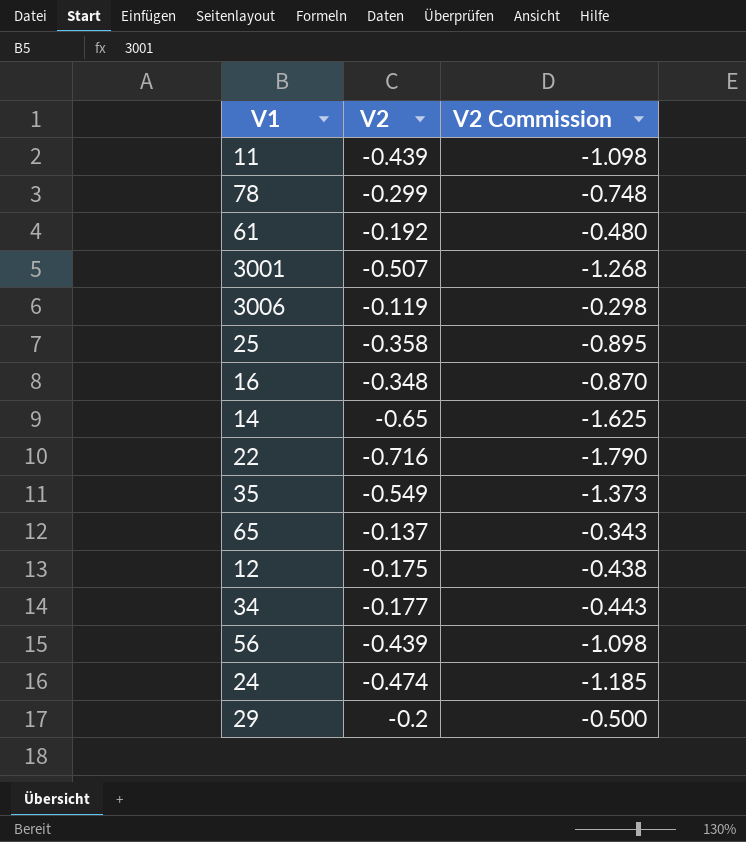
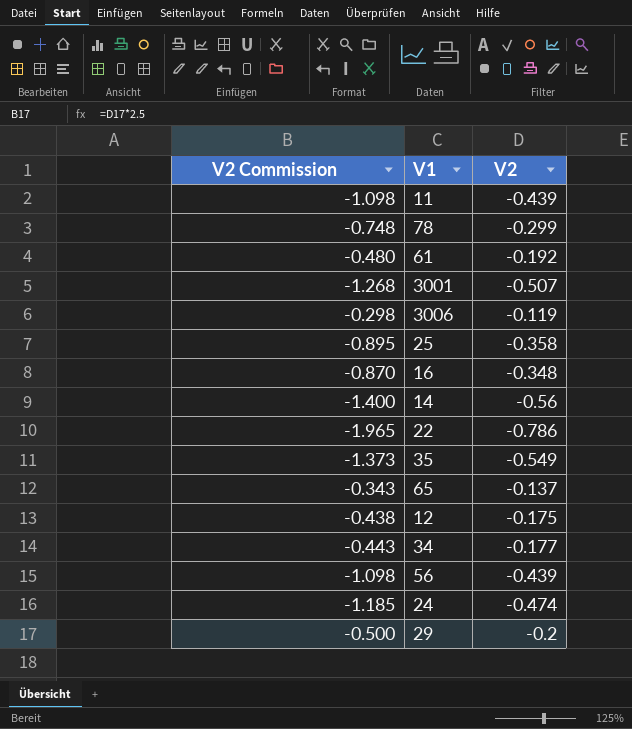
column V2 Commission | position: 3 -> 1
14 | V2 Commission: -1.625 -> -1.400
14 | V2: -0.65 -> -0.56
22 | V2 Commission: -1.790 -> -1.965
22 | V2: -0.716 -> -0.786

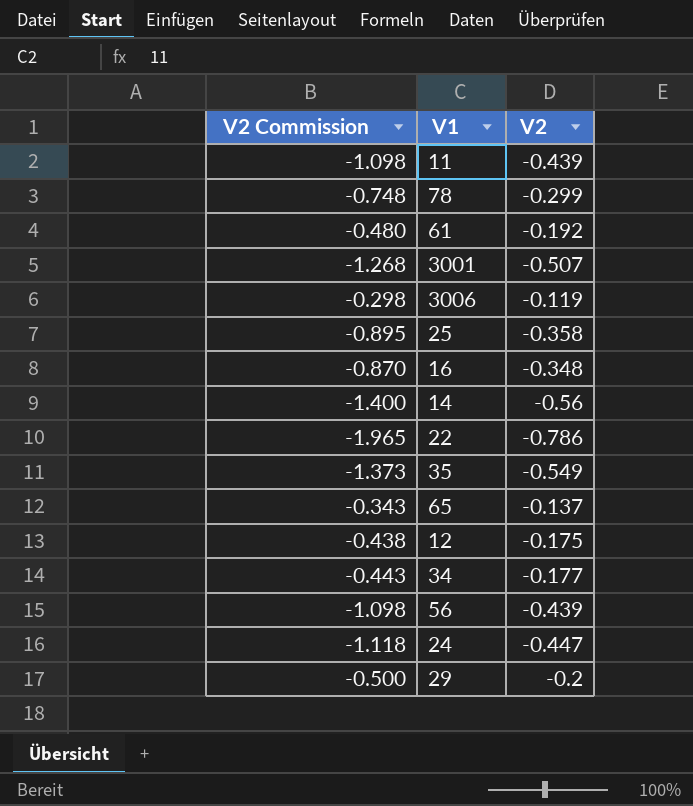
24 | V2 Commission: -1.185 -> -1.118
24 | V2: -0.474 -> -0.447

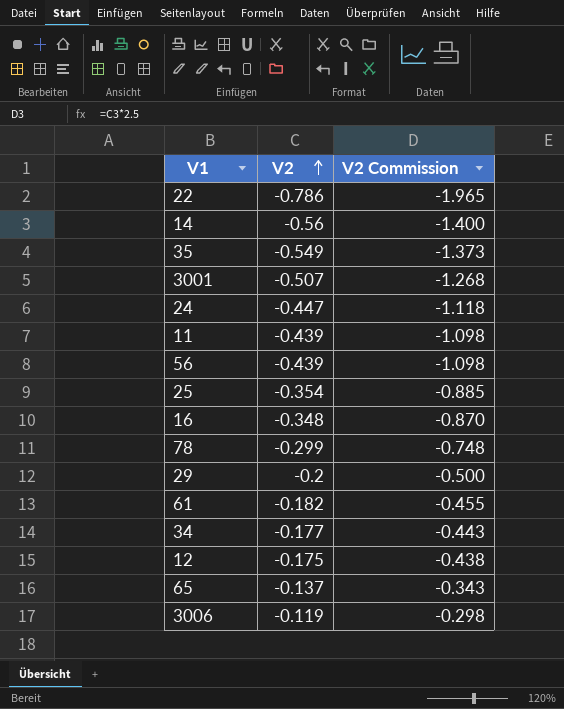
row order: none -> V2 ascending
column V2 Commission | position: 1 -> 3
25 | V2: -0.358 -> -0.354
25 | V2 Commission: -0.895 -> -0.885
61 | V2: -0.192 -> -0.182
61 | V2 Commission: -0.480 -> -0.455

